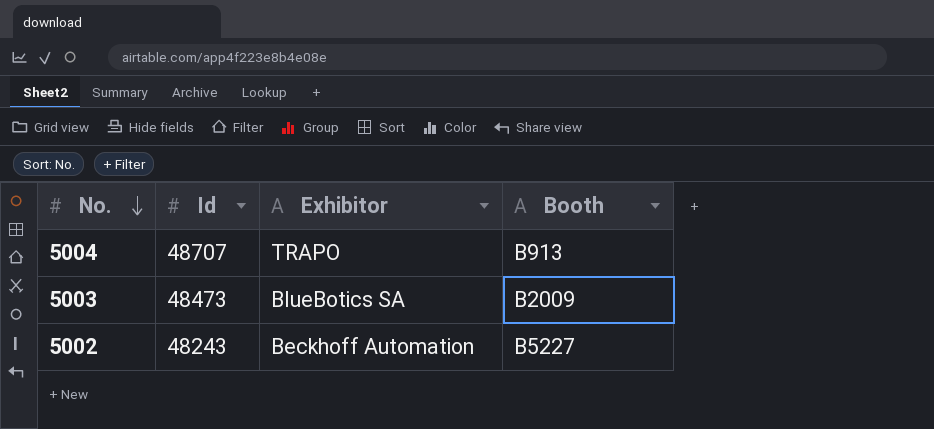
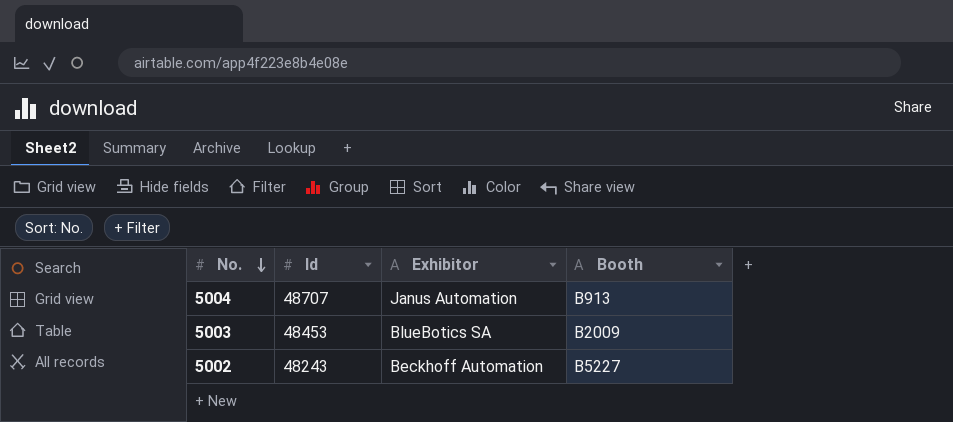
5004 | Exhibitor: TRAPO -> Janus Automation
5003 | Id: 48473 -> 48453

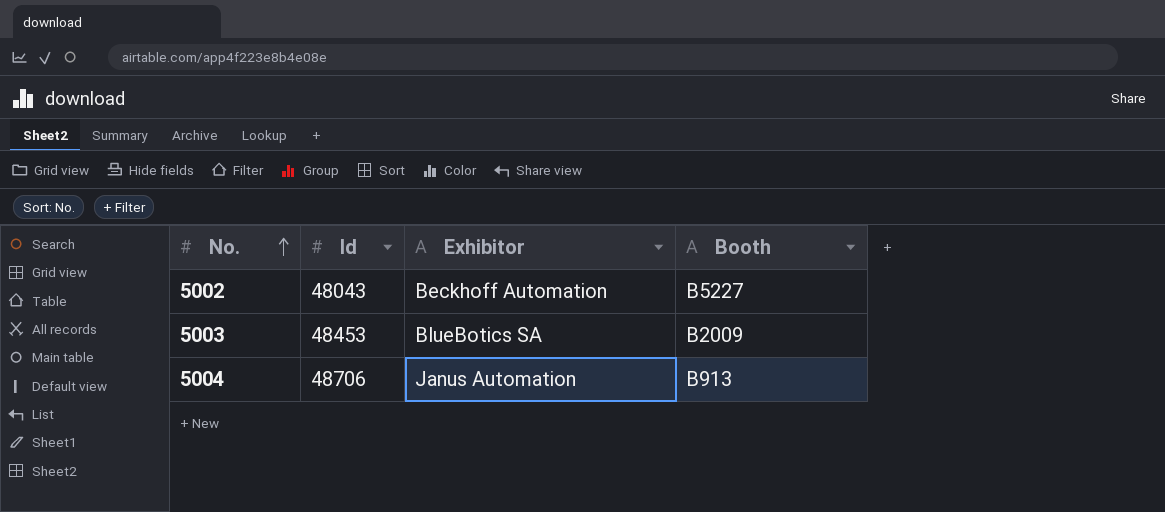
row order: No. descending -> No. ascending
5002 | Id: 48243 -> 48043
5004 | Id: 48707 -> 48706

